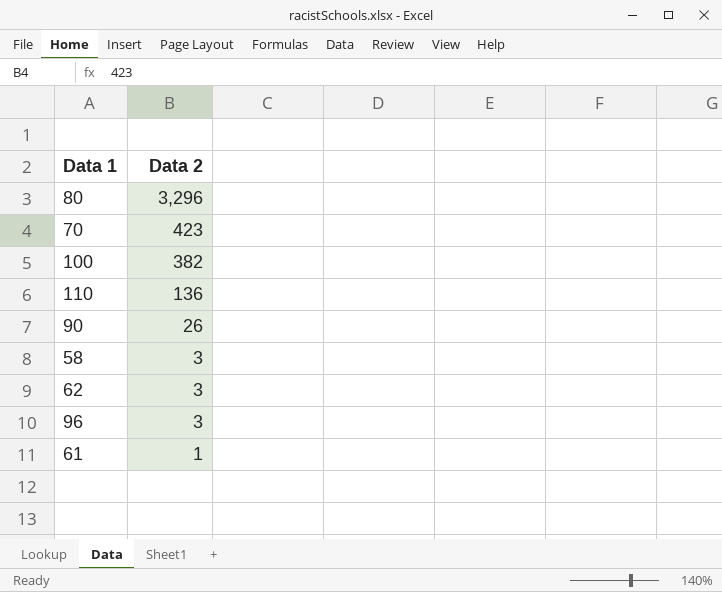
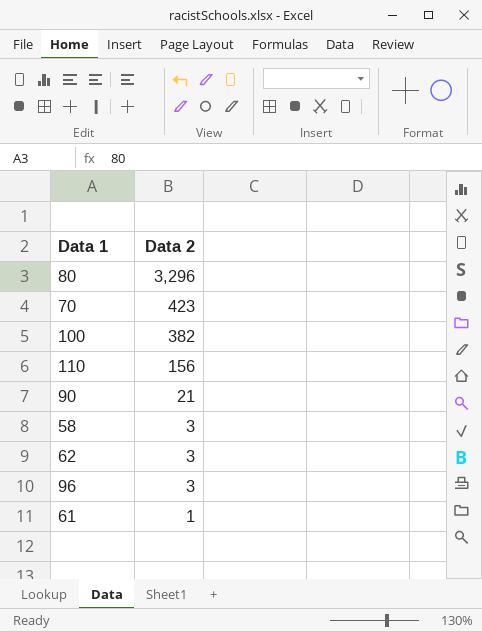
110 | Data 2: 136 -> 156
90 | Data 2: 26 -> 21

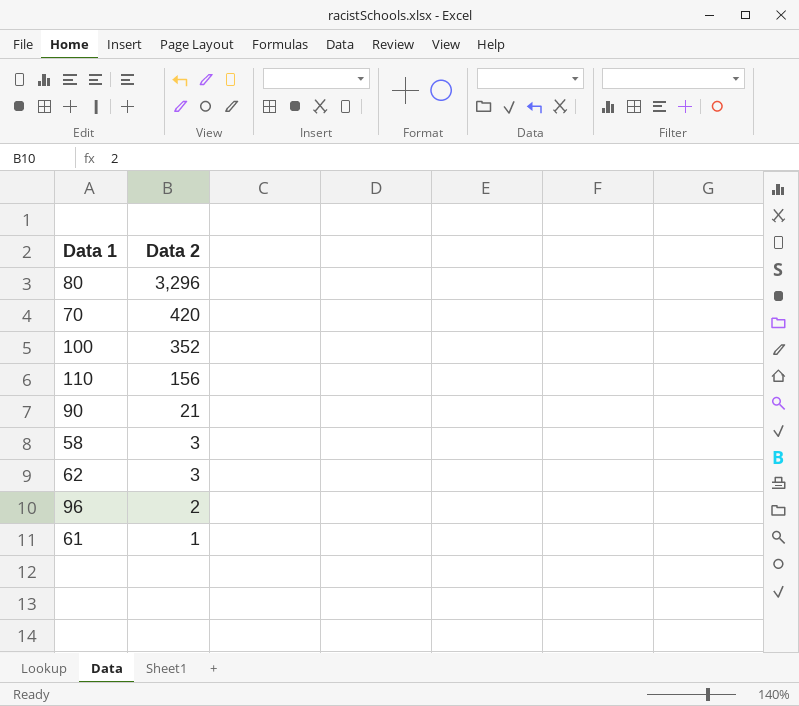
70 | Data 2: 423 -> 420
100 | Data 2: 382 -> 352
96 | Data 2: 3 -> 2

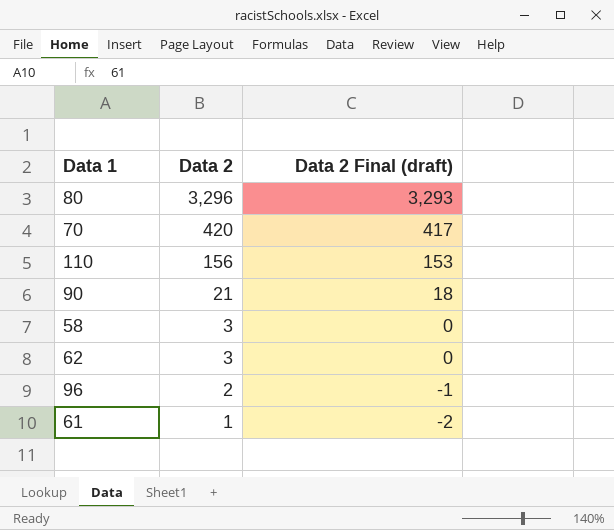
column Data 2 Final (draft) | formula: none -> [Data 2] - 3
row 100: 352 -> none

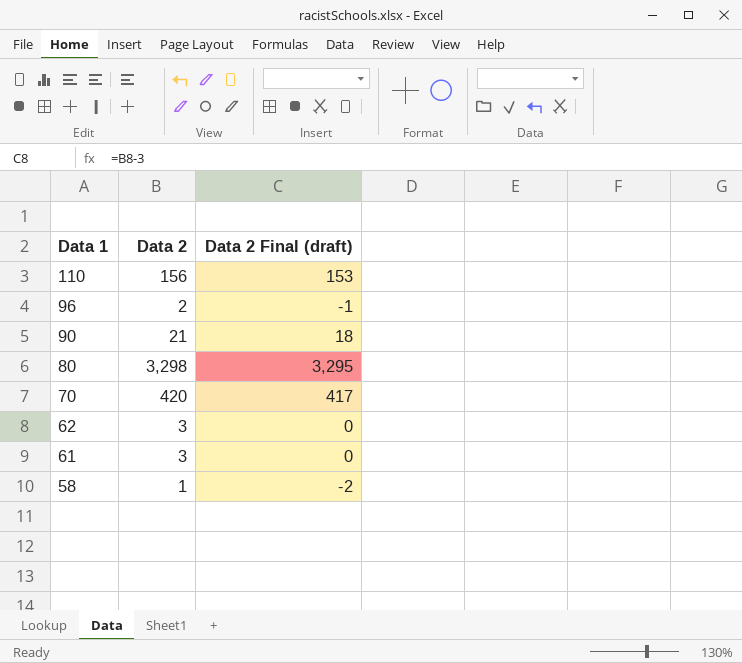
row order: Data 2 descending -> Data 1 descending
80 | Data 2: 3,296 -> 3,298
80 | Data 2 Final (draft): 3,293 -> 3,295
61 | Data 2: 1 -> 3
61 | Data 2 Final (draft): -2 -> 0
58 | Data 2: 3 -> 1
58 | Data 2 Final (draft): 0 -> -2

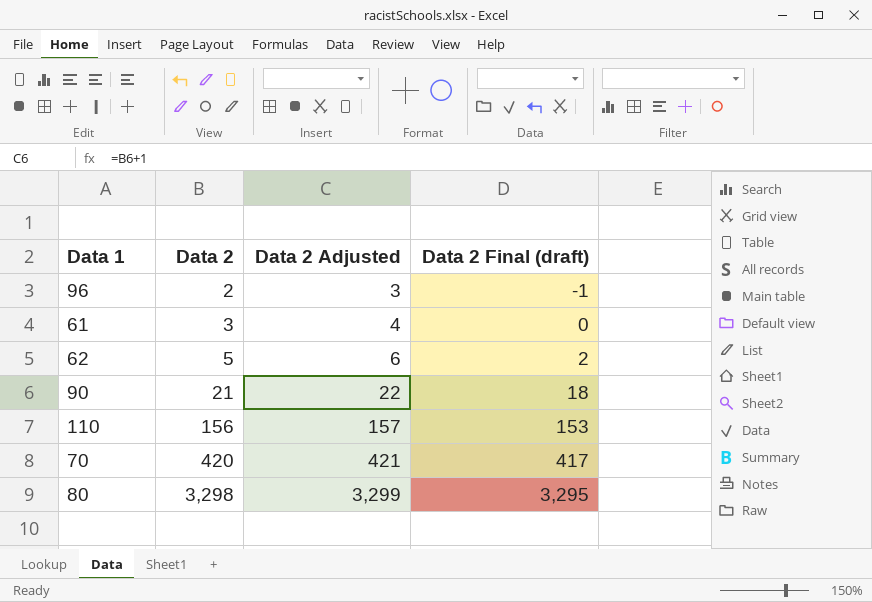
row order: Data 1 descending -> Data 2 ascending
column Data 2 Adjusted | formula: none -> [Data 2] + 1
row 58: 1 | -2 -> none
62 | Data 2: 3 -> 5
62 | Data 2 Final (draft): 0 -> 2

